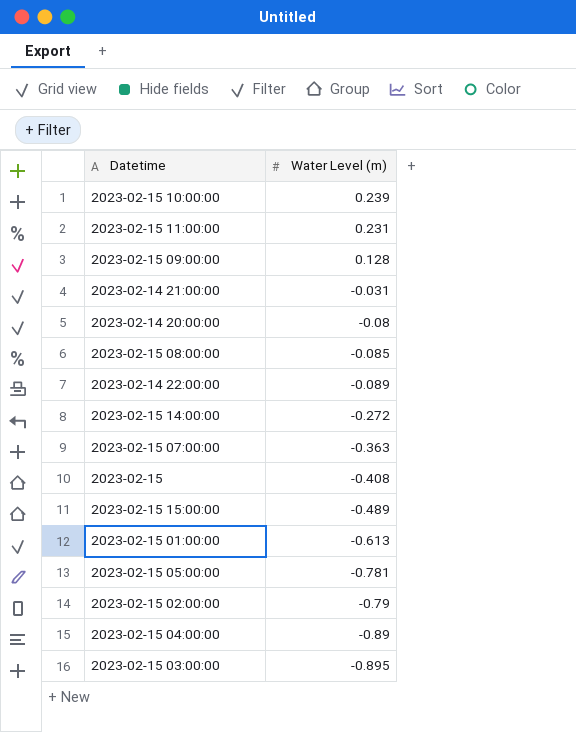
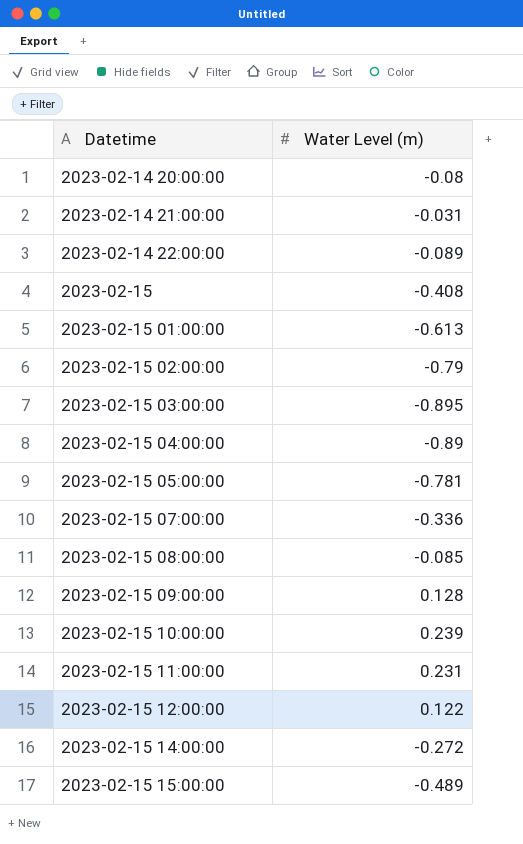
row order: Water Level (m) descending -> Datetime ascending
2023-02-15 07:00:00 | Water Level (m): -0.363 -> -0.336
row 2023-02-15 12:00:00: none -> 0.122

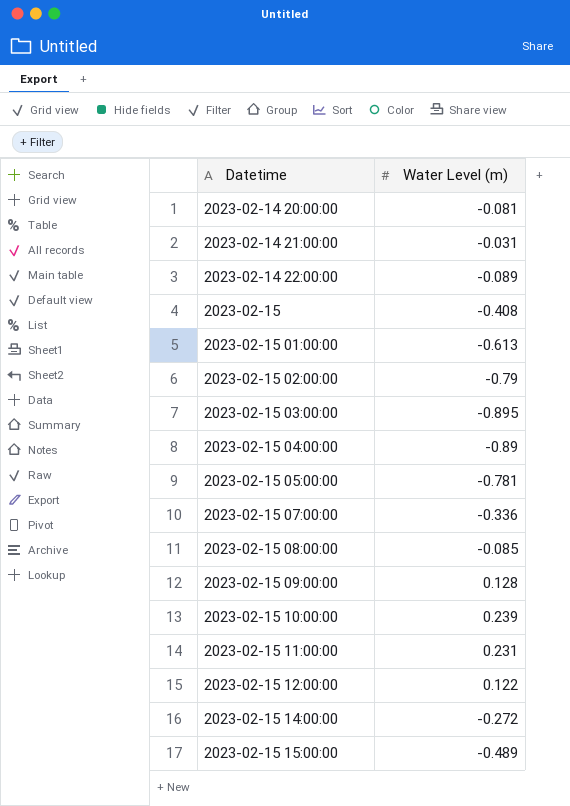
2023-02-14 20:00:00 | Water Level (m): -0.08 -> -0.081

